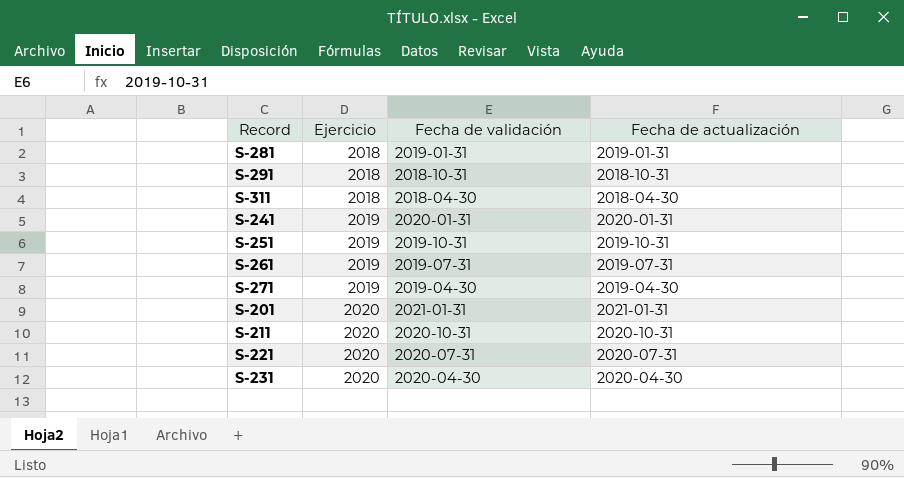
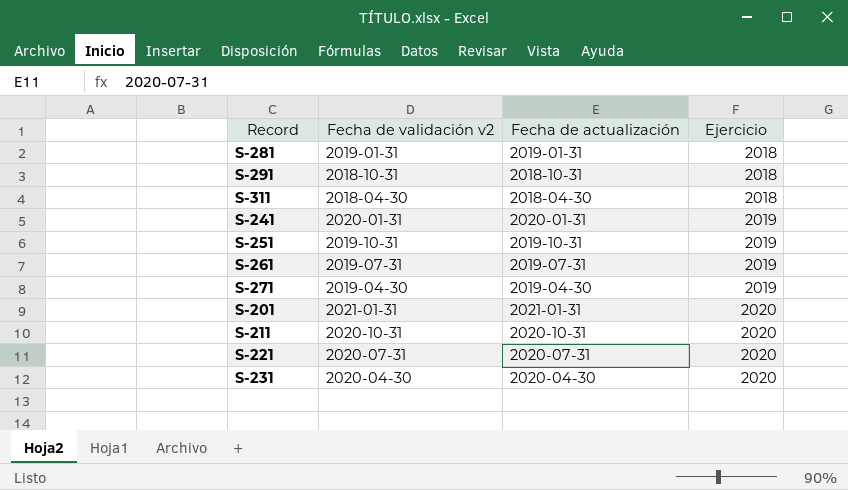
column name: Fecha de validación -> Fecha de validación v2
column Ejercicio | position: 2 -> 4

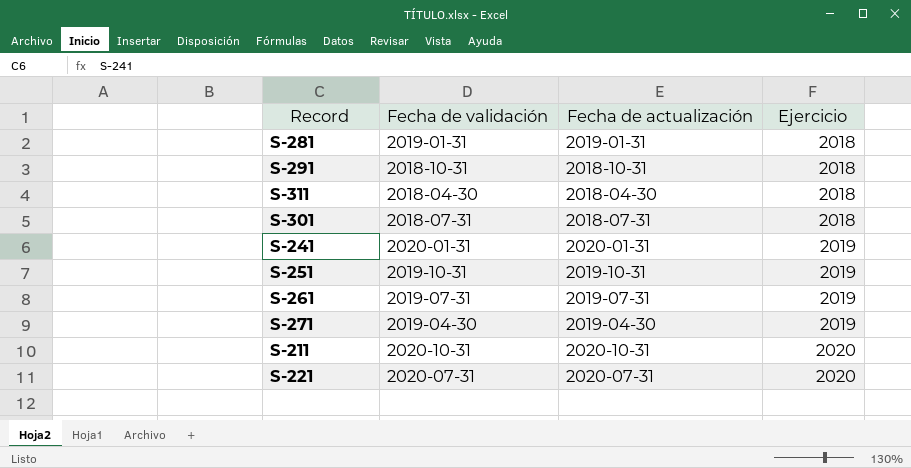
column name: Fecha de validación v2 -> Fecha de validación
row S-201: 2021-01-31 | 2021-01-31 | 2020 -> none
row S-231: 2020-04-30 | 2020-04-30 | 2020 -> none
row S-301: none -> 2018-07-31 | 2018-07-31 | 2018

